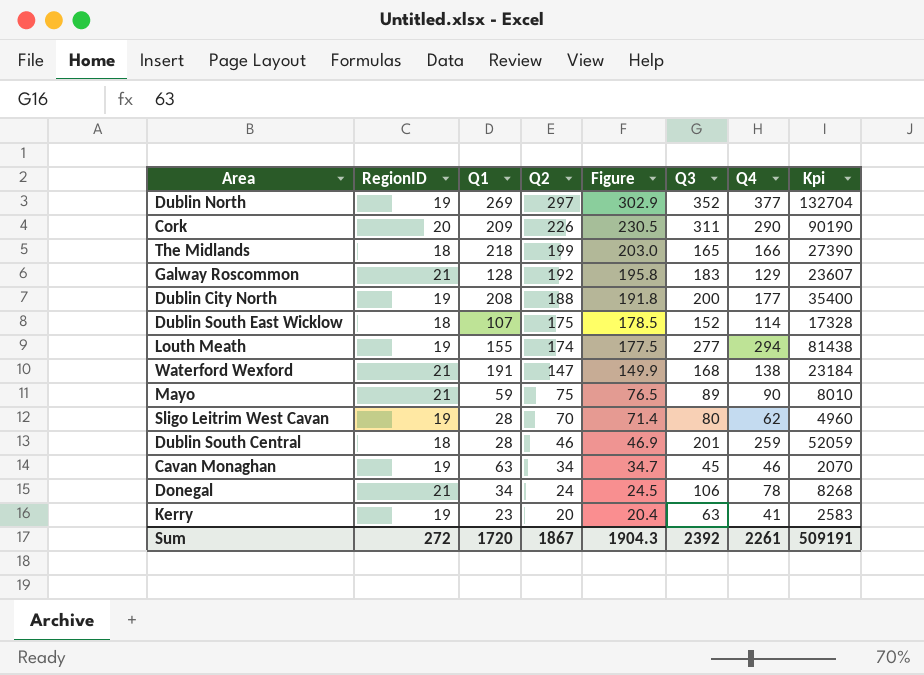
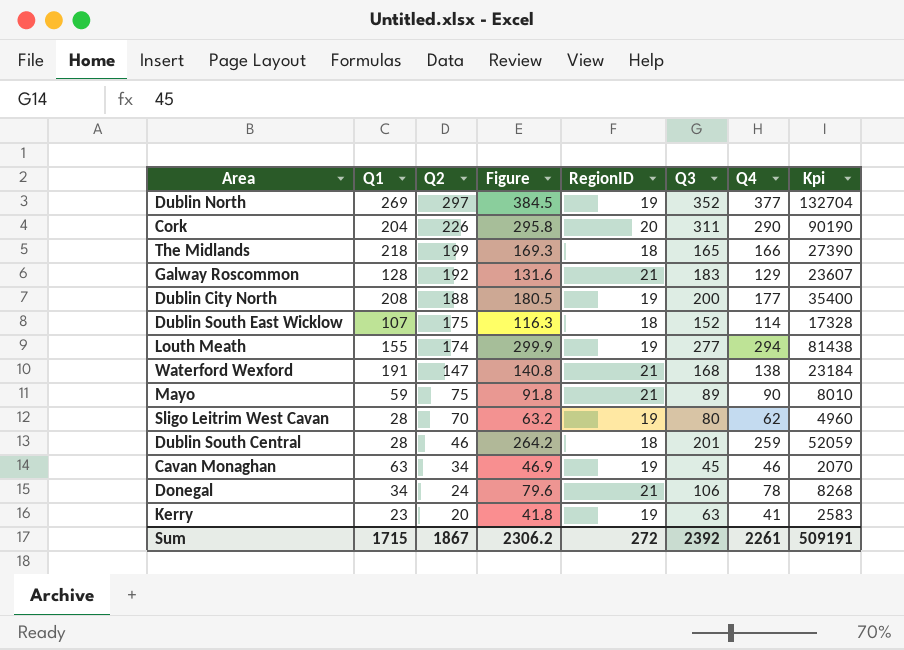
column Figure | formula: [Q2] * 1.02 -> [Q4] * 1.02
column RegionID | position: 2 -> 5
Cork | Q1: 209 -> 204
Sum | Q1: 1720 -> 1715
Sum | Figure: 1904.3 -> 2306.2

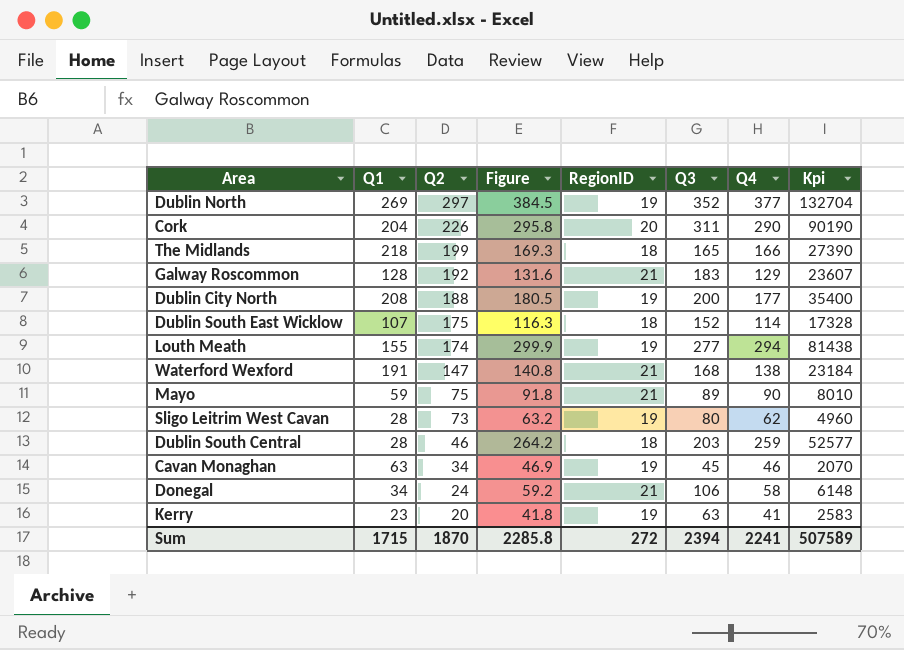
Sligo Leitrim West Cavan | Q2: 70 -> 73
Dublin South Central | Q3: 201 -> 203
Dublin South Central | Kpi: 52059 -> 52577
Donegal | Figure: 79.6 -> 59.2
Donegal | Q4: 78 -> 58
Donegal | Kpi: 8268 -> 6148
Sum | Q2: 1867 -> 1870
Sum | Figure: 2306.2 -> 2285.8
Sum | Q3: 2392 -> 2394
Sum | Q4: 2261 -> 2241
Sum | Kpi: 509191 -> 507589

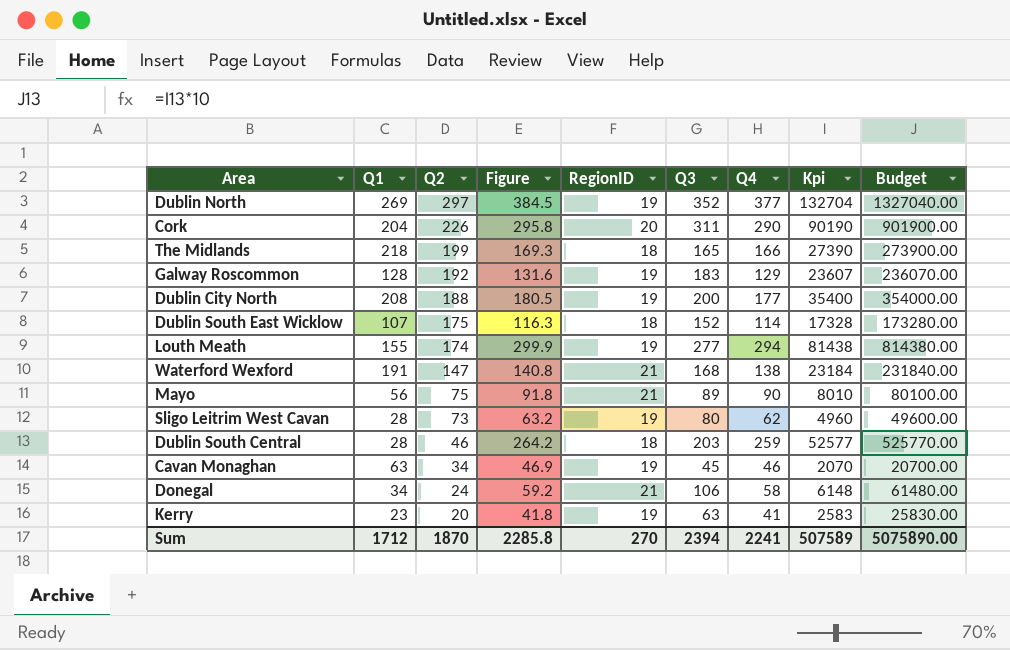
column Budget | formula: none -> [Kpi] * 10
Galway Roscommon | RegionID: 21 -> 19
Mayo | Q1: 59 -> 56
Sum | Q1: 1715 -> 1712
Sum | RegionID: 272 -> 270

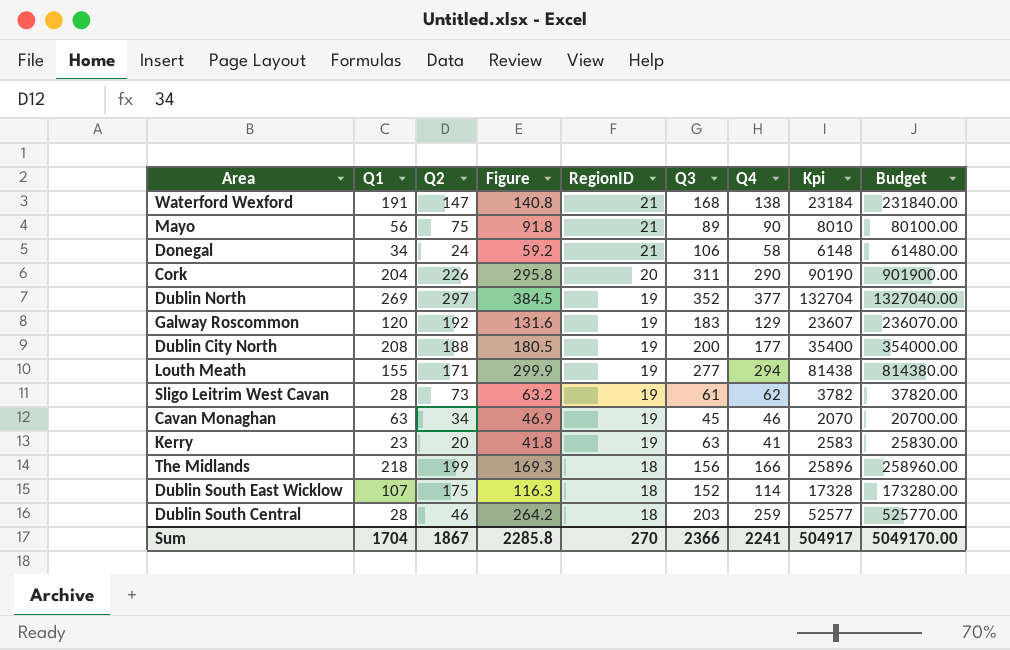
row order: Q2 descending -> RegionID descending
Galway Roscommon | Q1: 128 -> 120
Louth Meath | Q2: 174 -> 171
Sligo Leitrim West Cavan | Q3: 80 -> 61
Sligo Leitrim West Cavan | Kpi: 4960 -> 3782
Sligo Leitrim West Cavan | Budget: 49600.00 -> 37820.00
The Midlands | Q3: 165 -> 156
The Midlands | Kpi: 27390 -> 25896
The Midlands | Budget: 273900.00 -> 258960.00
Sum | Q1: 1712 -> 1704
Sum | Q2: 1870 -> 1867
Sum | Q3: 2394 -> 2366
Sum | Kpi: 507589 -> 504917
Sum | Budget: 5075890.00 -> 5049170.00

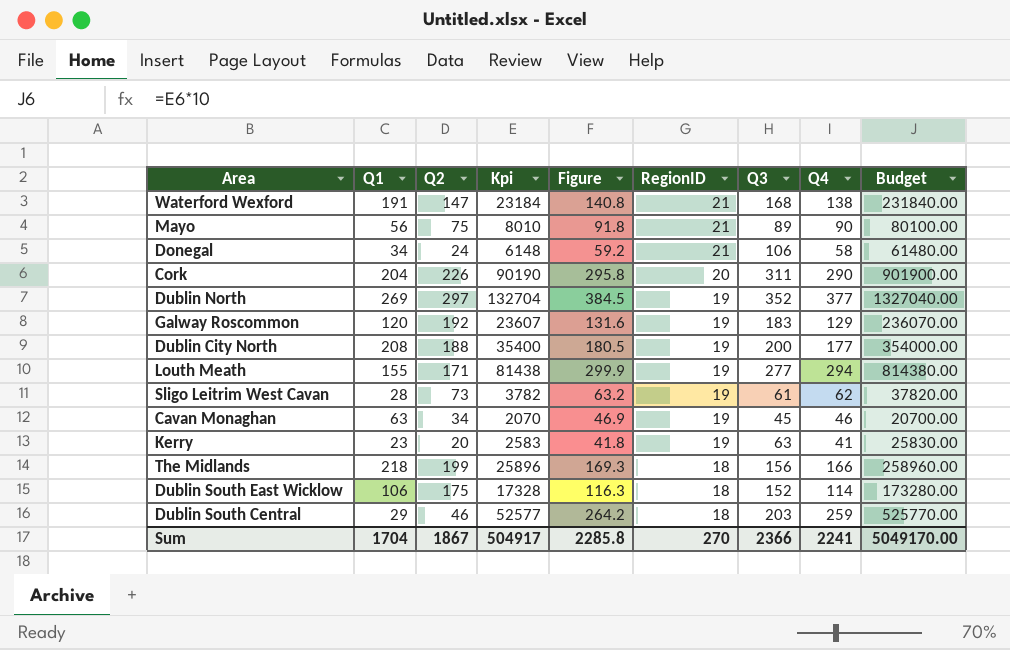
column Kpi | position: 8 -> 4
Dublin South East Wicklow | Q1: 107 -> 106
Dublin South Central | Q1: 28 -> 29

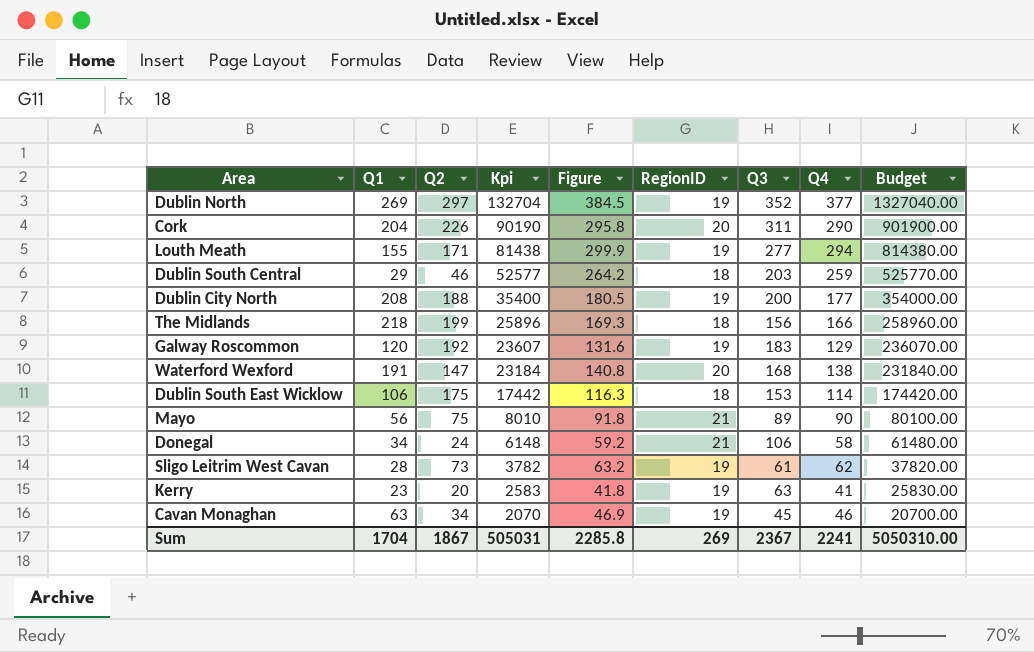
row order: RegionID descending -> Kpi descending
Waterford Wexford | RegionID: 21 -> 20
Dublin South East Wicklow | Kpi: 17328 -> 17442
Dublin South East Wicklow | Q3: 152 -> 153
Dublin South East Wicklow | Budget: 173280.00 -> 174420.00
Sum | Kpi: 504917 -> 505031
Sum | RegionID: 270 -> 269
Sum | Q3: 2366 -> 2367
Sum | Budget: 5049170.00 -> 5050310.00

